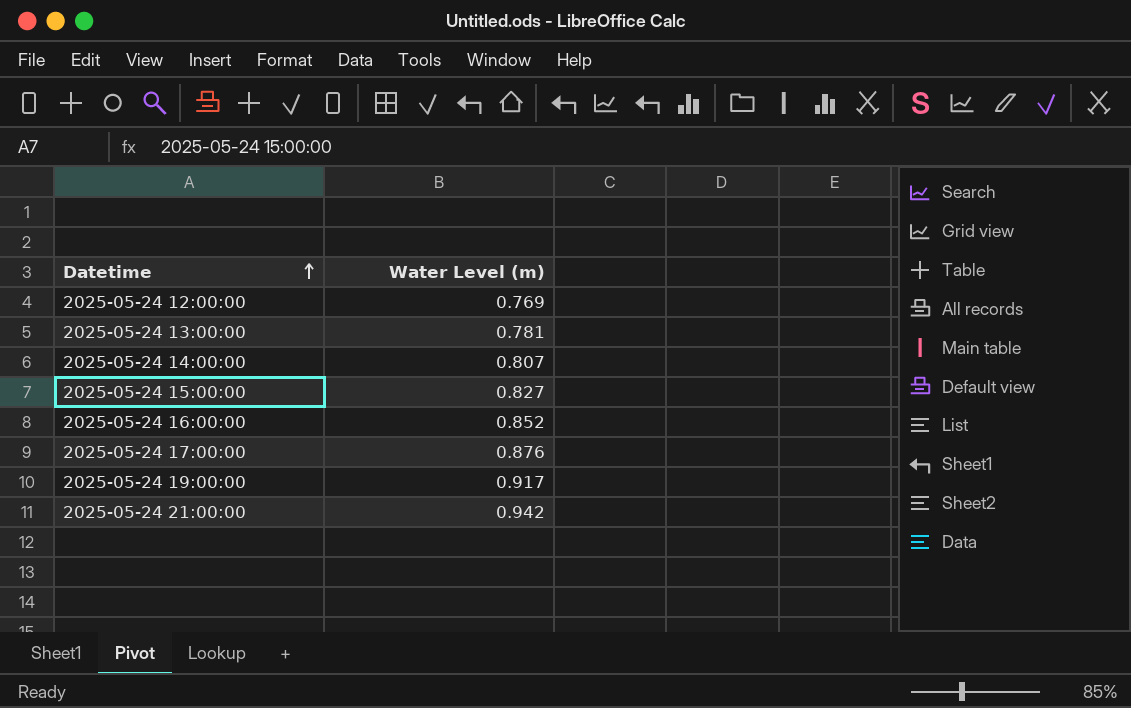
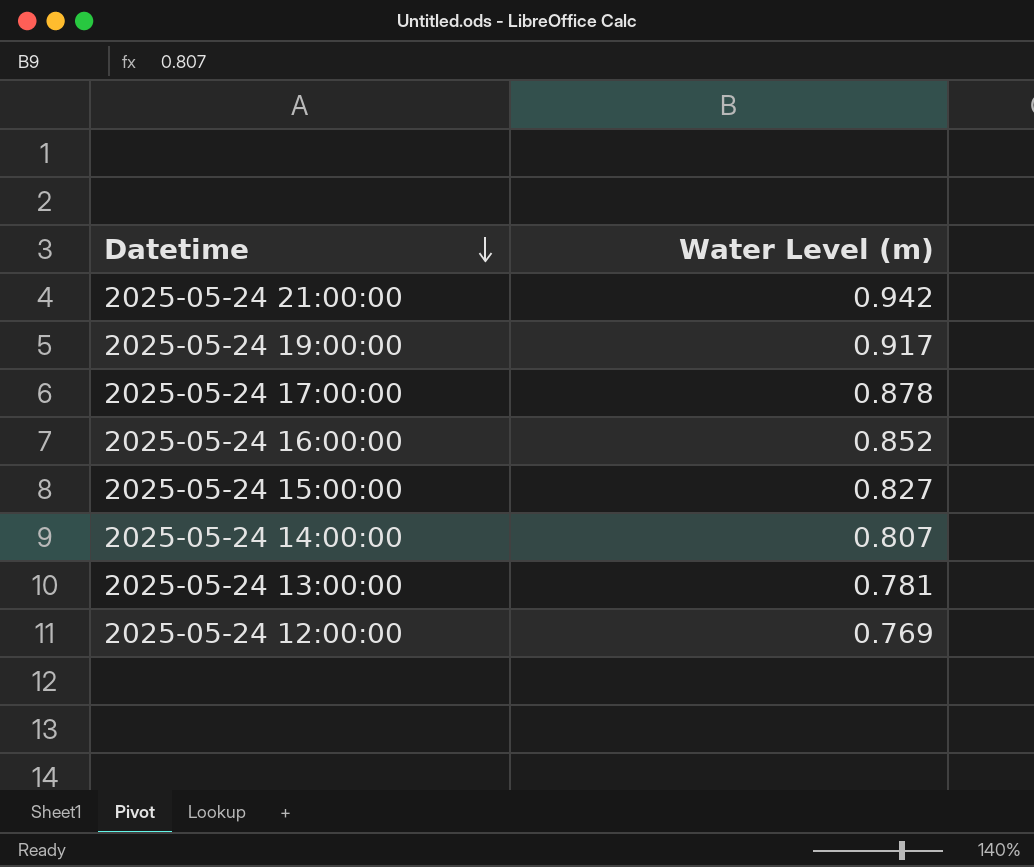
row order: Datetime ascending -> Datetime descending
2025-05-24 17:00:00 | Water Level (m): 0.876 -> 0.878

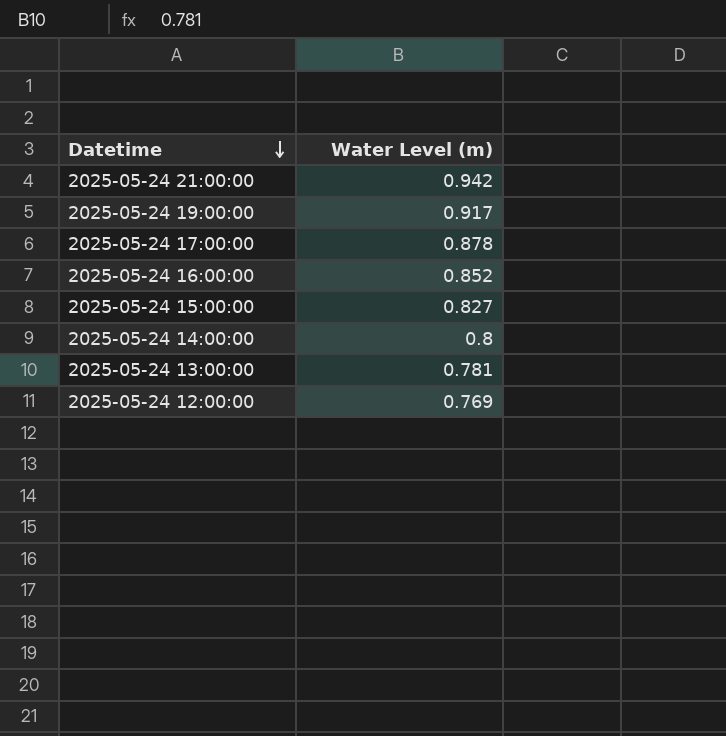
2025-05-24 14:00:00 | Water Level (m): 0.807 -> 0.8

